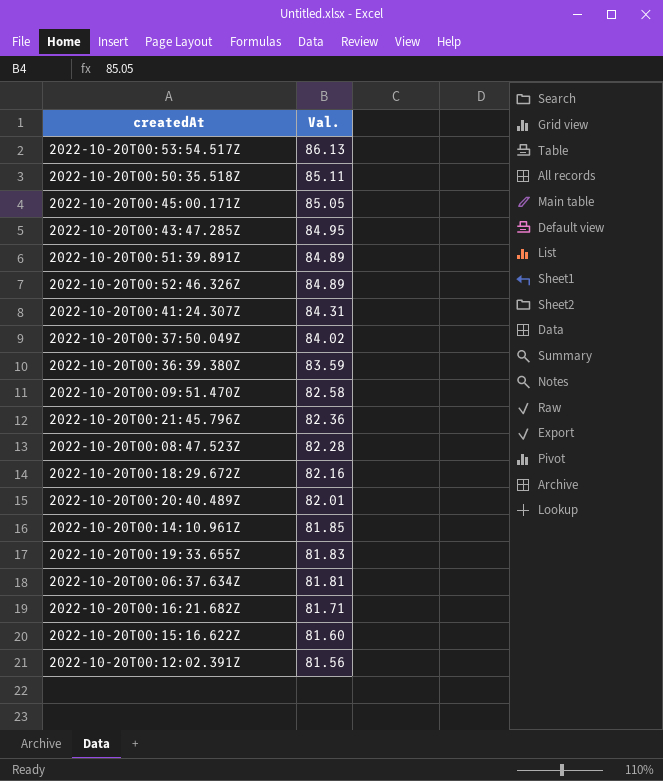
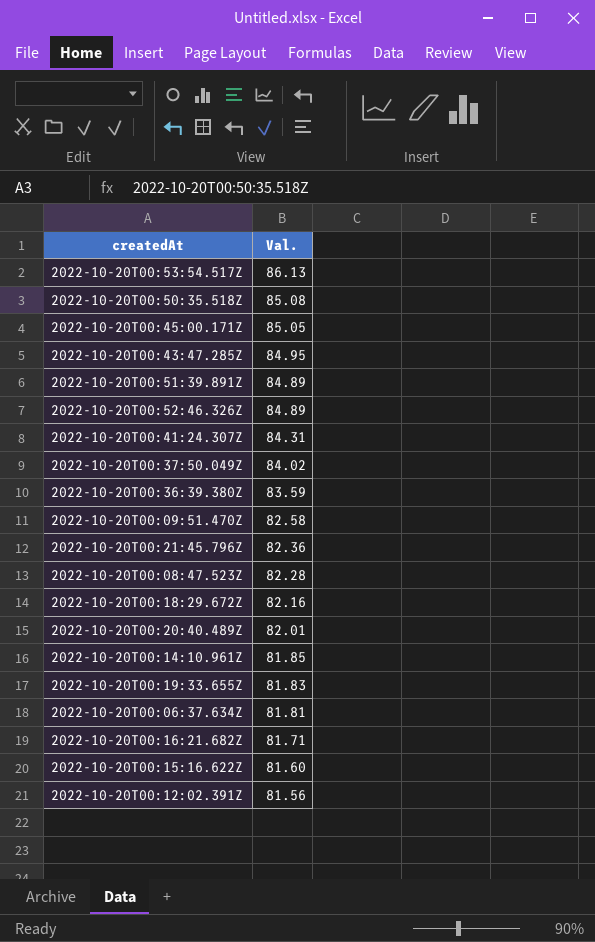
2022-10-20T00:50:35.518Z | Val.: 85.11 -> 85.08

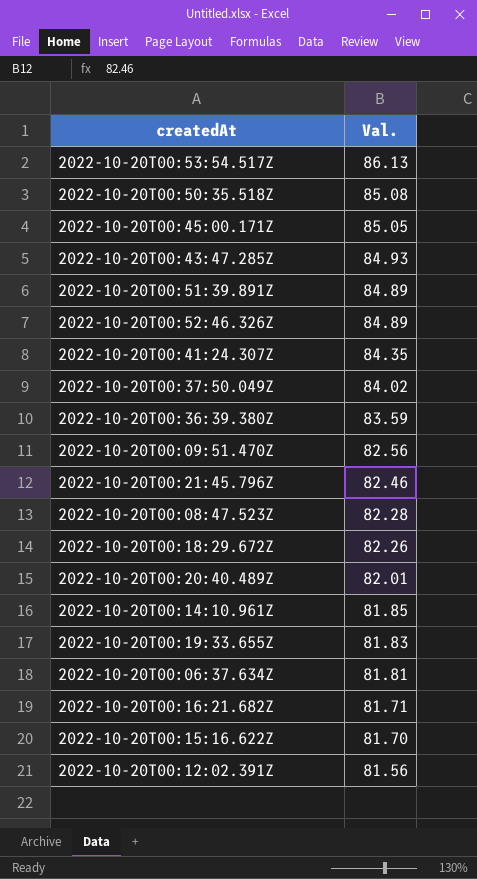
2022-10-20T00:43:47.285Z | Val.: 84.95 -> 84.93
2022-10-20T00:41:24.307Z | Val.: 84.31 -> 84.35
2022-10-20T00:09:51.470Z | Val.: 82.58 -> 82.56
2022-10-20T00:21:45.796Z | Val.: 82.36 -> 82.46
2022-10-20T00:18:29.672Z | Val.: 82.16 -> 82.26
2022-10-20T00:15:16.622Z | Val.: 81.60 -> 81.70

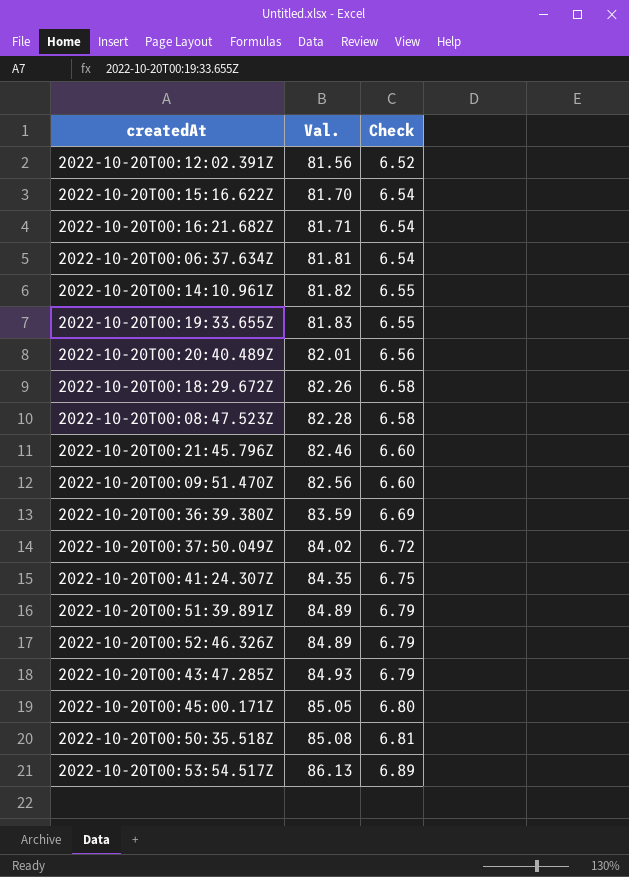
row order: Val. descending -> Val. ascending
column Check | formula: none -> [Val.] * 0.08
2022-10-20T00:14:10.961Z | Val.: 81.85 -> 81.82

